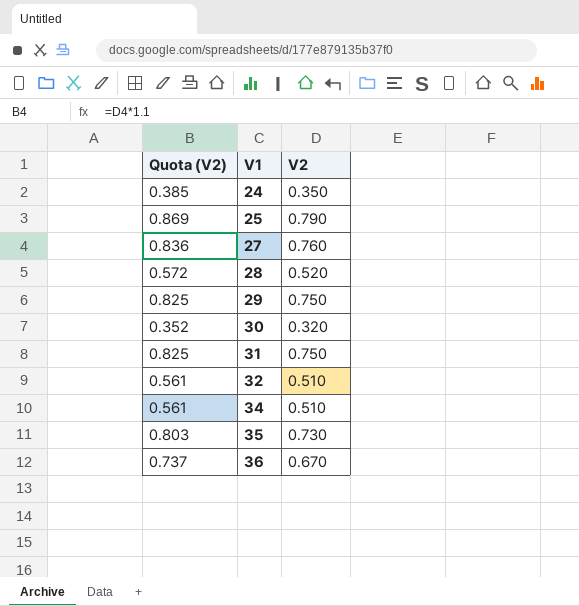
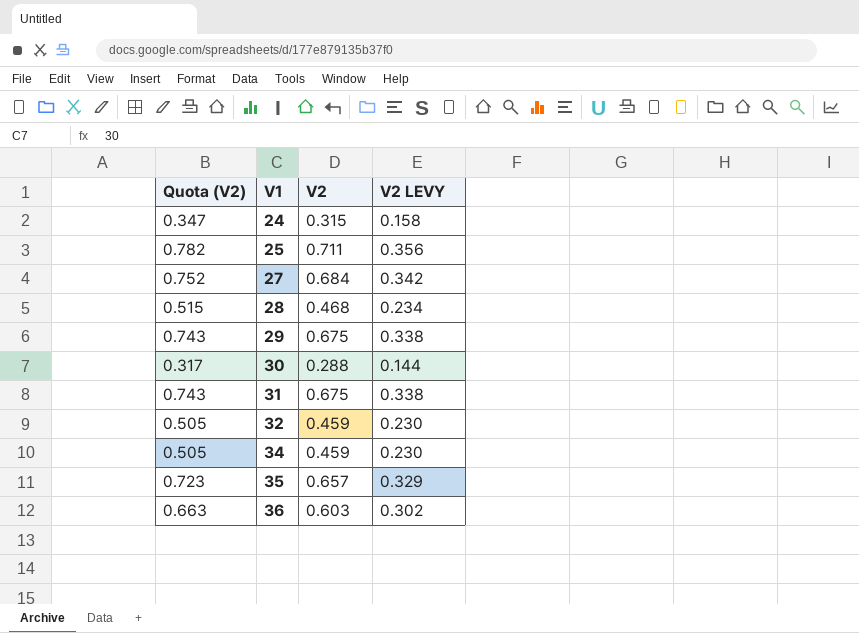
column V2 LEVY | formula: none -> [V2] * 0.5
24 | Quota (V2): 0.385 -> 0.347
24 | V2: 0.350 -> 0.315
25 | Quota (V2): 0.869 -> 0.782
25 | V2: 0.790 -> 0.711
27 | Quota (V2): 0.836 -> 0.752
27 | V2: 0.760 -> 0.684
28 | Quota (V2): 0.572 -> 0.515
28 | V2: 0.520 -> 0.468
29 | Quota (V2): 0.825 -> 0.743
29 | V2: 0.750 -> 0.675
30 | Quota (V2): 0.352 -> 0.317
30 | V2: 0.320 -> 0.288
31 | Quota (V2): 0.825 -> 0.743
31 | V2: 0.750 -> 0.675
32 | Quota (V2): 0.561 -> 0.505
32 | V2: 0.510 -> 0.459
34 | Quota (V2): 0.561 -> 0.505
34 | V2: 0.510 -> 0.459
35 | Quota (V2): 0.803 -> 0.723
35 | V2: 0.730 -> 0.657
36 | Quota (V2): 0.737 -> 0.663
36 | V2: 0.670 -> 0.603

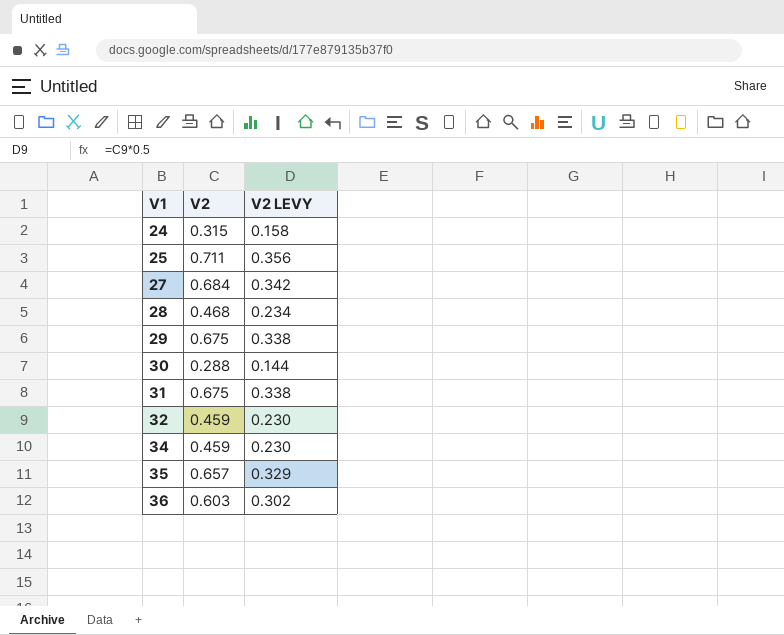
column Quota (V2) | formula: [V2] * 1.1 -> none

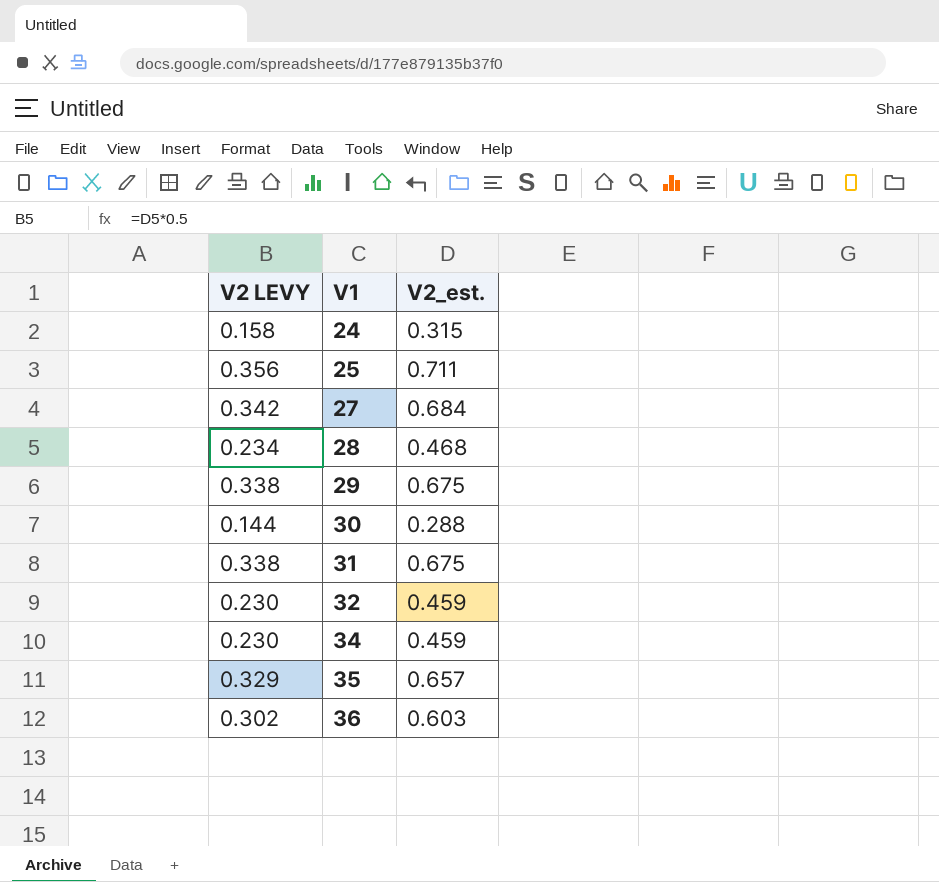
column V2 LEVY | position: 3 -> 1
column name: V2 -> V2_est.

